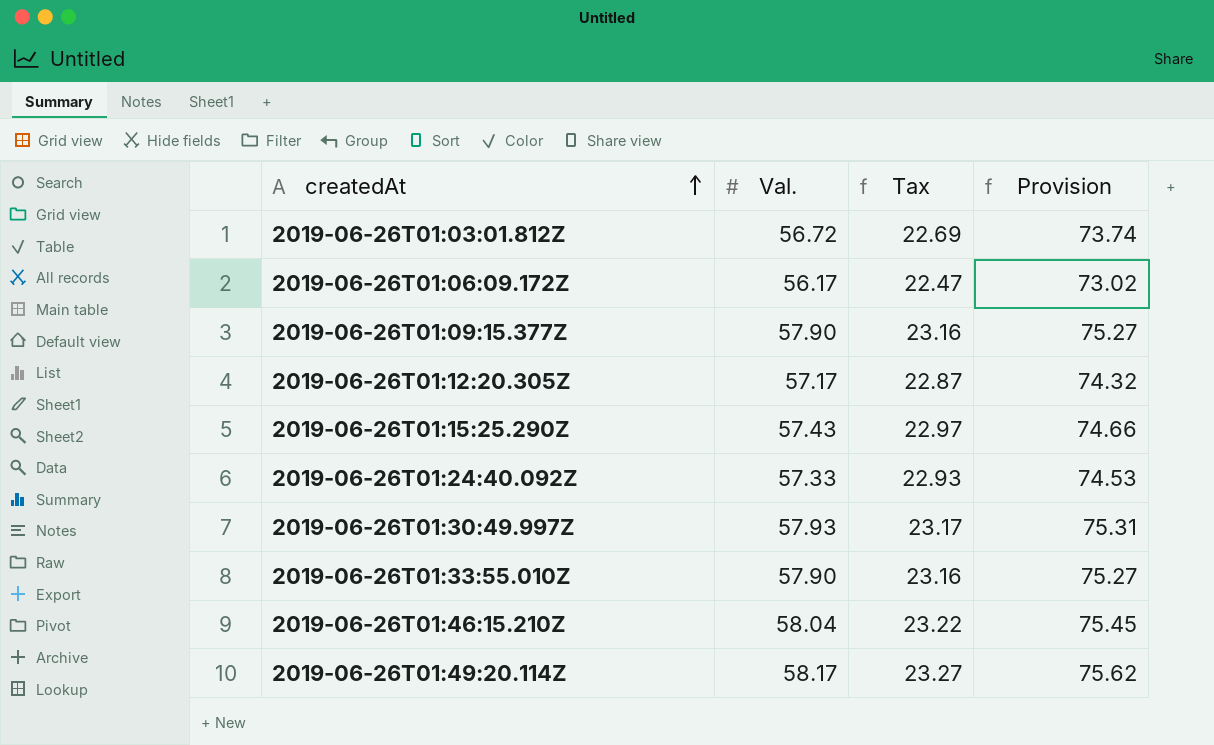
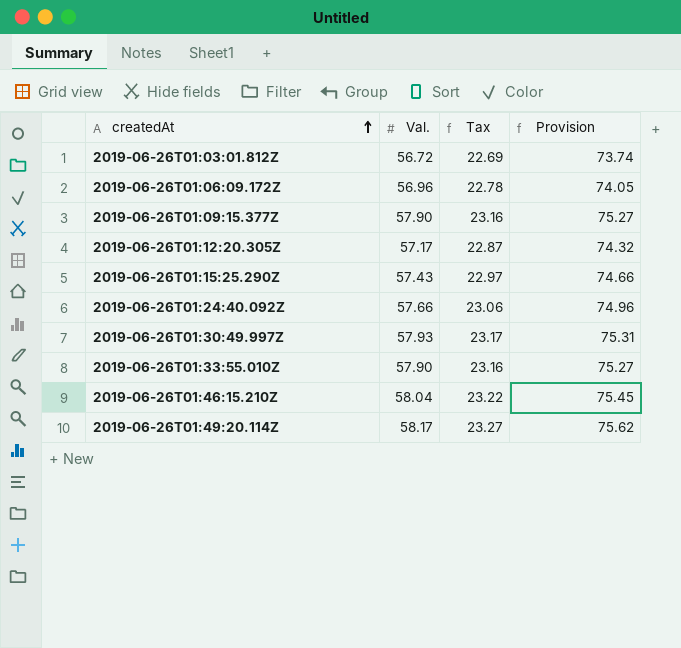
2019-06-26T01:06:09.172Z | Val.: 56.17 -> 56.96
2019-06-26T01:06:09.172Z | Tax: 22.47 -> 22.78
2019-06-26T01:06:09.172Z | Provision: 73.02 -> 74.05
2019-06-26T01:24:40.092Z | Val.: 57.33 -> 57.66
2019-06-26T01:24:40.092Z | Tax: 22.93 -> 23.06
2019-06-26T01:24:40.092Z | Provision: 74.53 -> 74.96

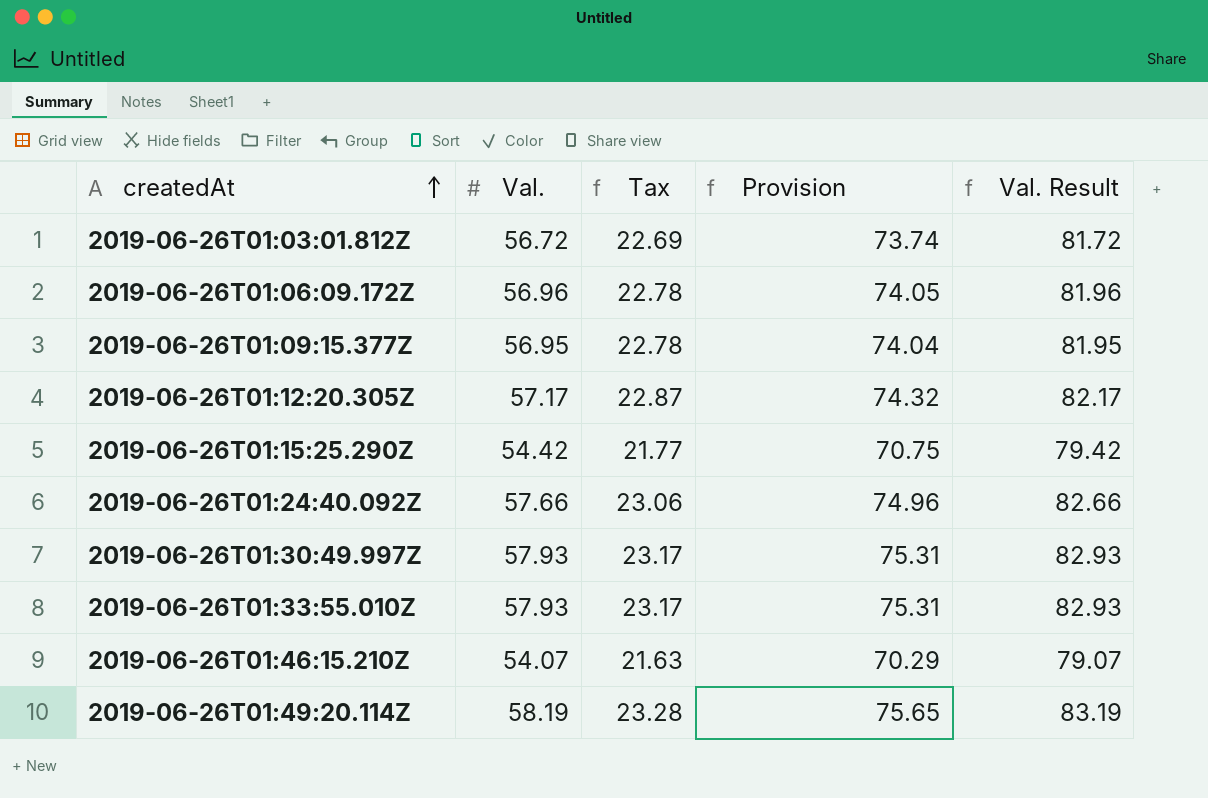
column Val. Result | formula: none -> [Val.] + 25
2019-06-26T01:09:15.377Z | Val.: 57.90 -> 56.95
2019-06-26T01:09:15.377Z | Tax: 23.16 -> 22.78
2019-06-26T01:09:15.377Z | Provision: 75.27 -> 74.04
2019-06-26T01:15:25.290Z | Val.: 57.43 -> 54.42
2019-06-26T01:15:25.290Z | Tax: 22.97 -> 21.77
2019-06-26T01:15:25.290Z | Provision: 74.66 -> 70.75
2019-06-26T01:33:55.010Z | Val.: 57.90 -> 57.93
2019-06-26T01:33:55.010Z | Tax: 23.16 -> 23.17
2019-06-26T01:33:55.010Z | Provision: 75.27 -> 75.31
2019-06-26T01:46:15.210Z | Val.: 58.04 -> 54.07
2019-06-26T01:46:15.210Z | Tax: 23.22 -> 21.63
2019-06-26T01:46:15.210Z | Provision: 75.45 -> 70.29
2019-06-26T01:49:20.114Z | Val.: 58.17 -> 58.19
2019-06-26T01:49:20.114Z | Tax: 23.27 -> 23.28
2019-06-26T01:49:20.114Z | Provision: 75.62 -> 75.65

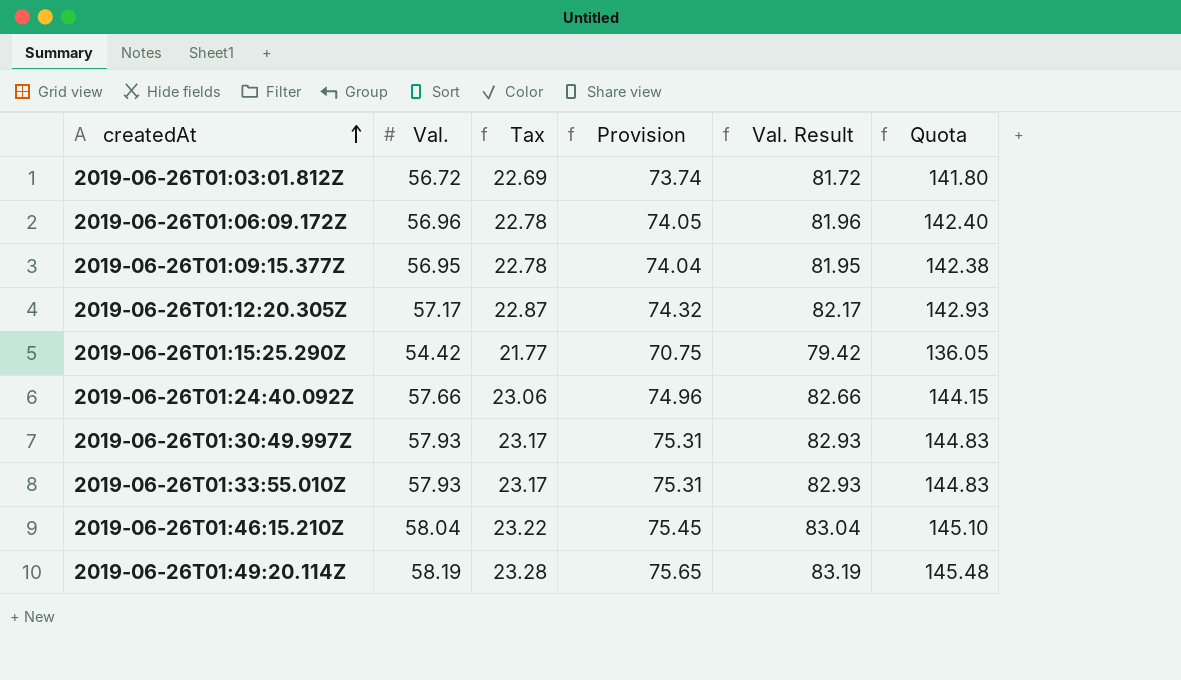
column Quota | formula: none -> [Val.] * 2.5
2019-06-26T01:46:15.210Z | Val.: 54.07 -> 58.04
2019-06-26T01:46:15.210Z | Tax: 21.63 -> 23.22
2019-06-26T01:46:15.210Z | Provision: 70.29 -> 75.45
2019-06-26T01:46:15.210Z | Val. Result: 79.07 -> 83.04

